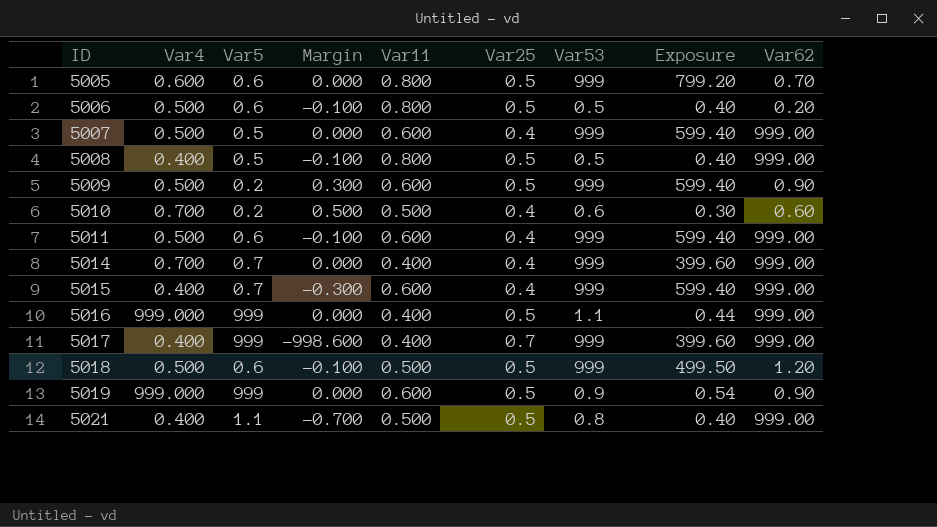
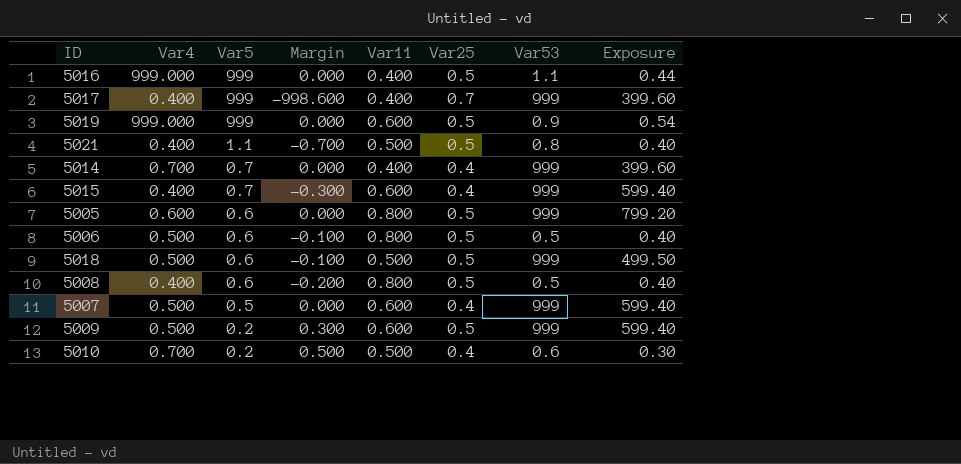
row order: ID ascending -> Var5 descending
column Var62 | position: 9 -> none
row 5011: 0.500 | 0.6 | -0.100 | 0.600 | 0.4 | 999 | 599.40 | 999.00 -> none
5008 | Var5: 0.5 -> 0.6
5008 | Margin: -0.100 -> -0.200

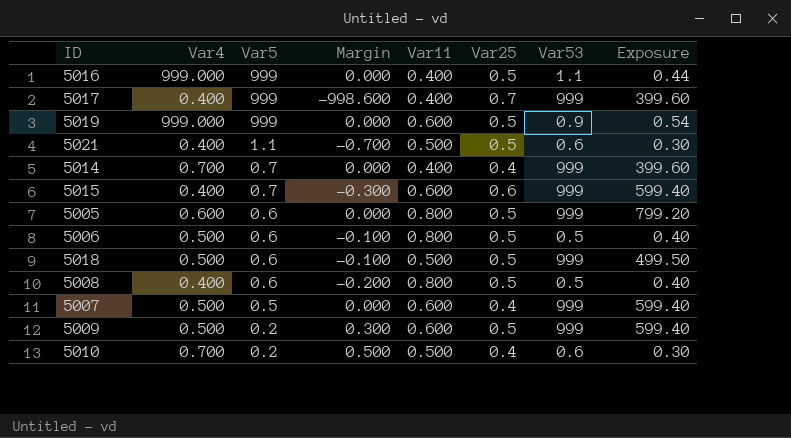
5021 | Var53: 0.8 -> 0.6
5021 | Exposure: 0.40 -> 0.30
5015 | Var25: 0.4 -> 0.6

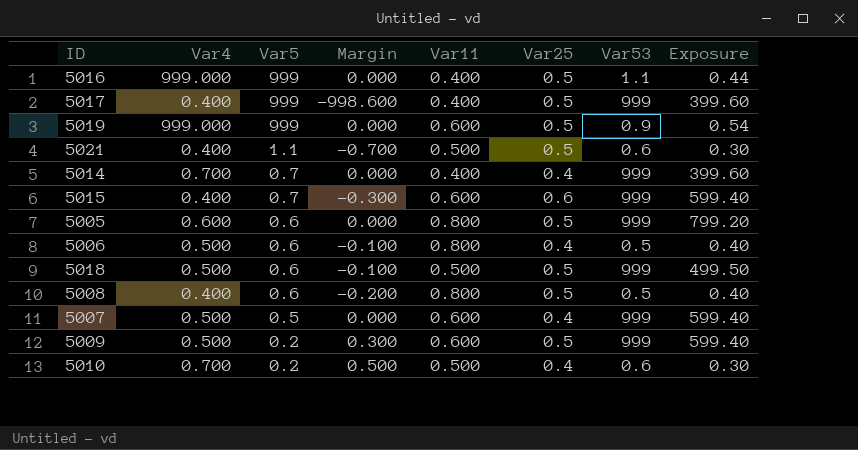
5017 | Var25: 0.7 -> 0.5
5006 | Var25: 0.5 -> 0.4

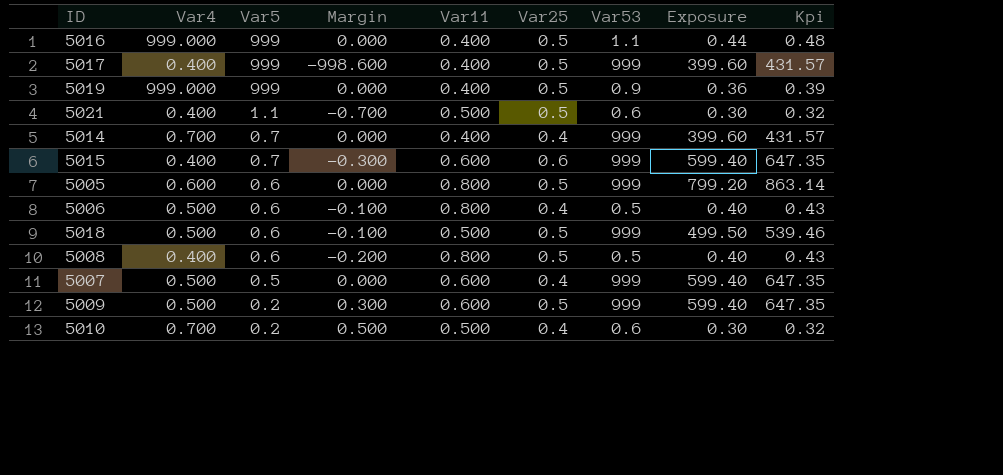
column Kpi | formula: none -> [Exposure] * 1.08
5019 | Var11: 0.600 -> 0.400
5019 | Exposure: 0.54 -> 0.36

